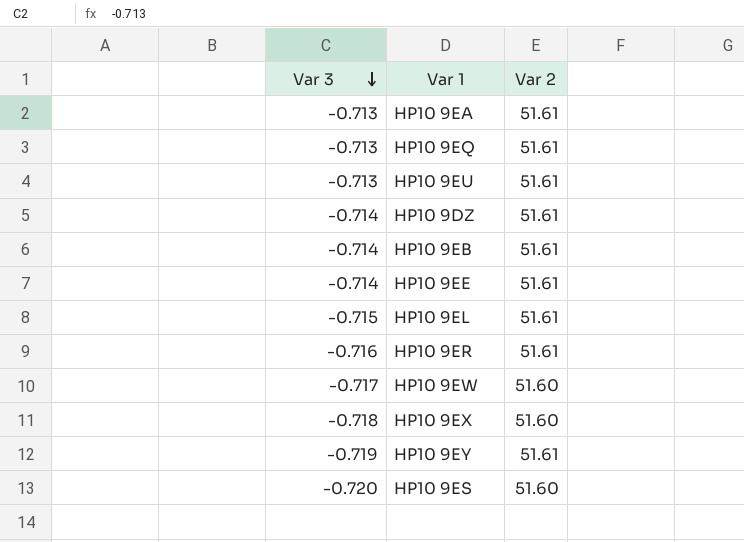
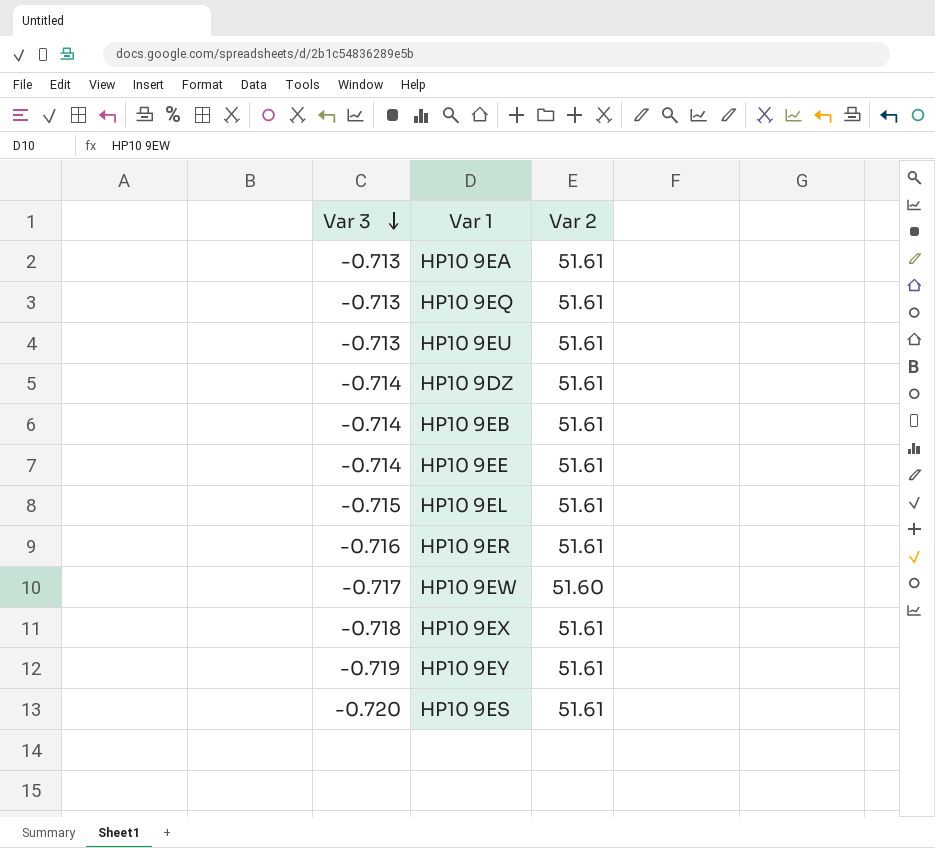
HP10 9EX | Var 2: 51.60 -> 51.61
HP10 9ES | Var 2: 51.60 -> 51.61

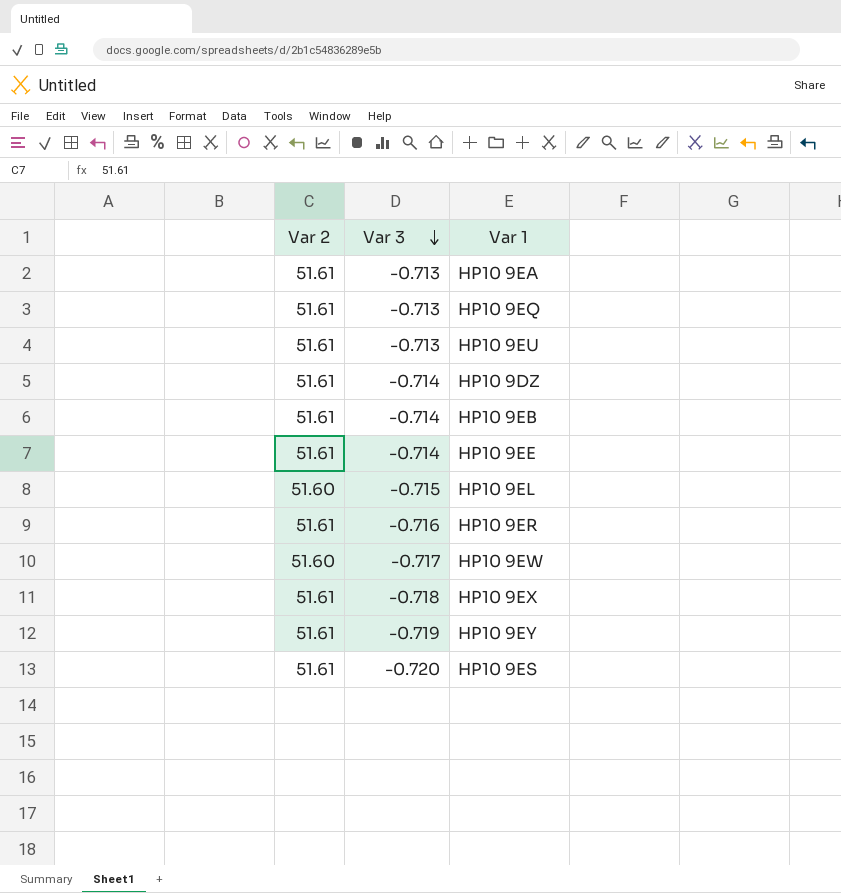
column Var 2 | position: 3 -> 1
HP10 9EL | Var 2: 51.61 -> 51.60

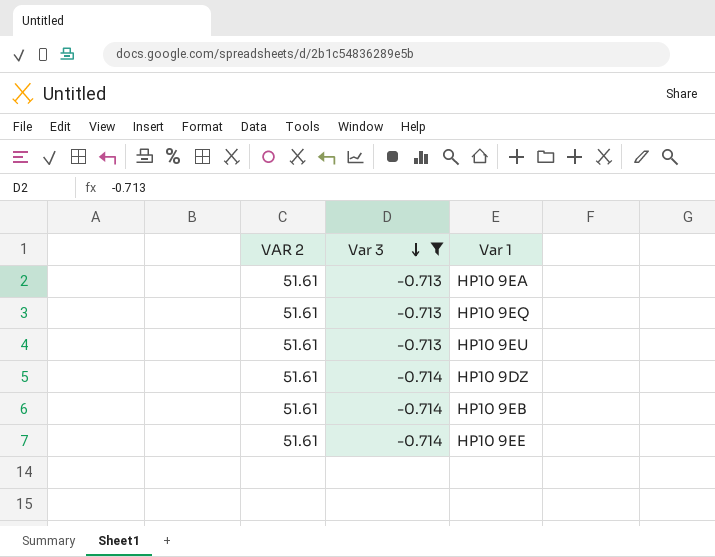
filter: none -> Var 3 >= -0.714
column name: Var 2 -> VAR 2

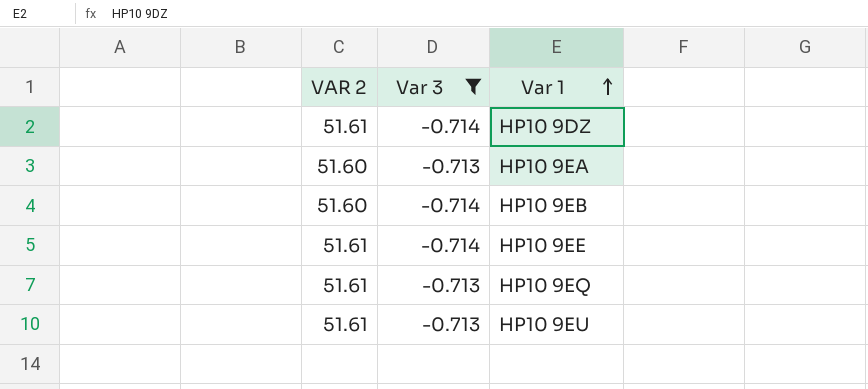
row order: Var 3 descending -> Var 1 ascending
HP10 9EA | VAR 2: 51.61 -> 51.60
HP10 9EB | VAR 2: 51.61 -> 51.60

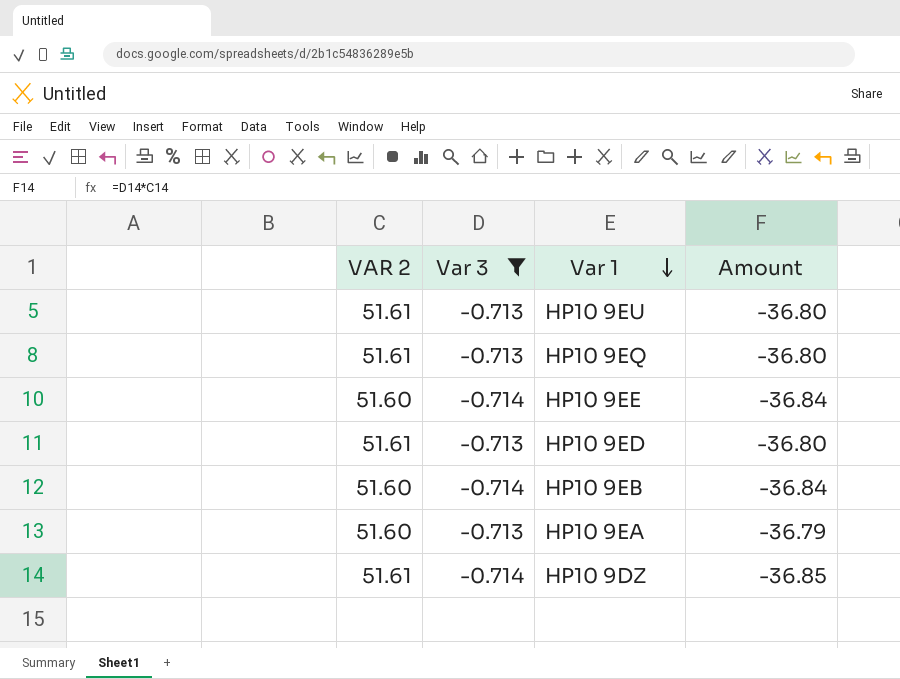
row order: Var 1 ascending -> Var 1 descending
column Amount | formula: none -> [VAR 2] * [Var 3]
HP10 9EE | VAR 2: 51.61 -> 51.60
row HP10 9ED: none -> 51.61 | -0.713 | -36.80

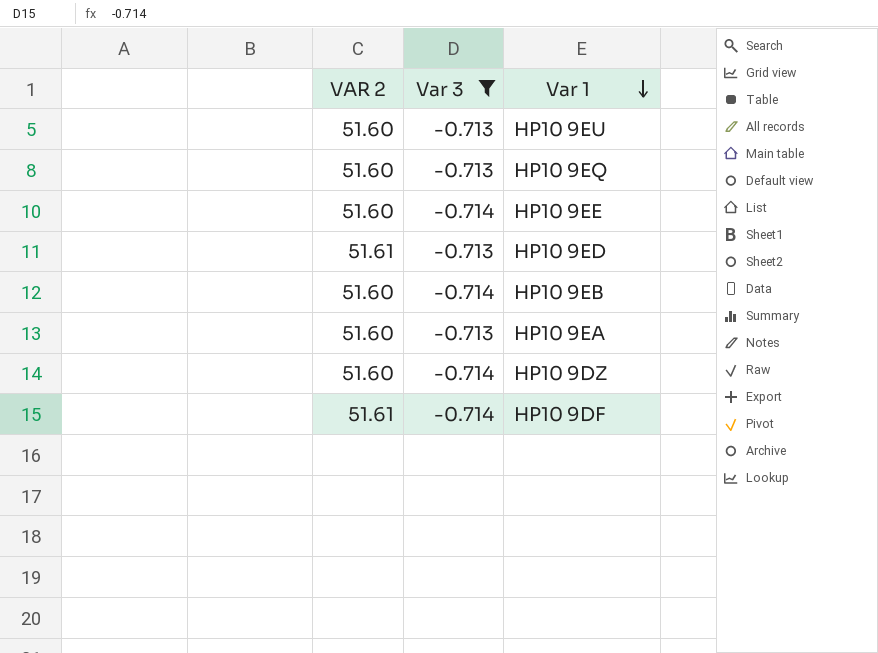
column Amount | formula: [VAR 2] * [Var 3] -> none
HP10 9EU | VAR 2: 51.61 -> 51.60
HP10 9EQ | VAR 2: 51.61 -> 51.60
HP10 9DZ | VAR 2: 51.61 -> 51.60
row HP10 9DF: none -> 51.61 | -0.714

